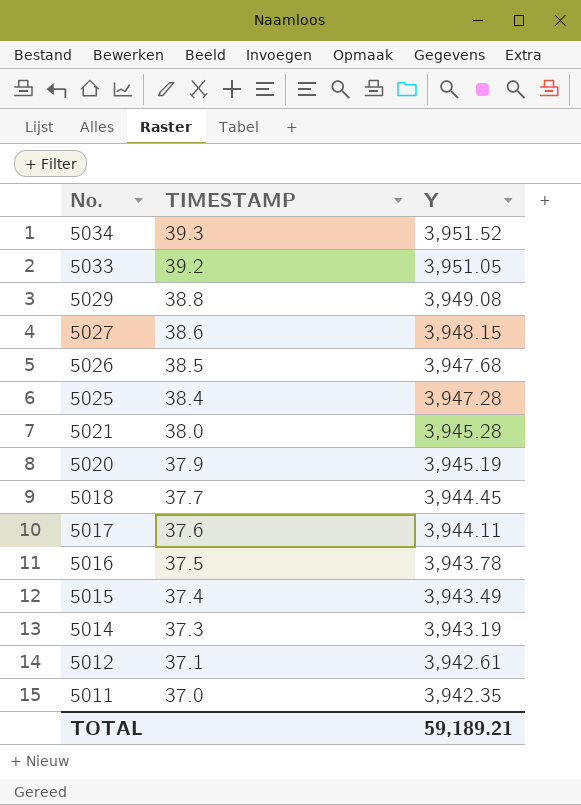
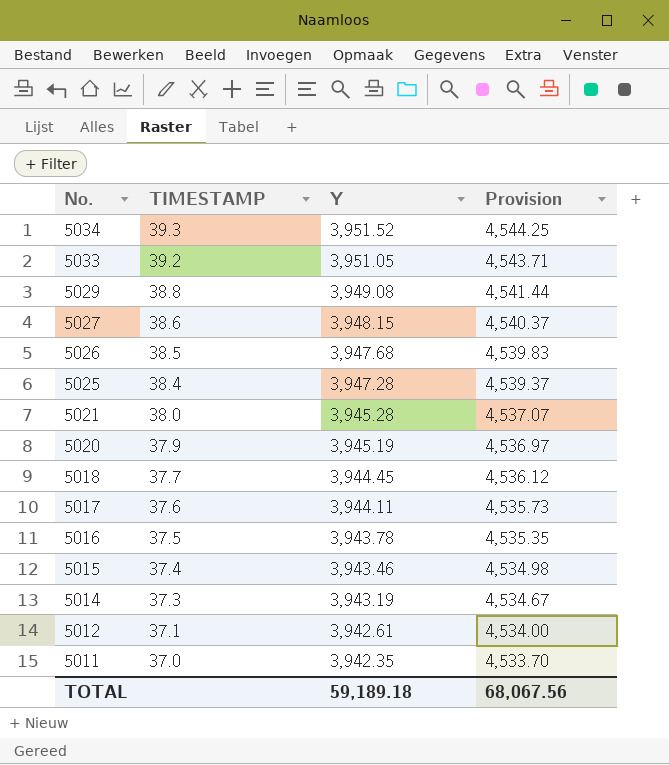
column Provision | formula: none -> [Y] * 1.15
5015 | Y: 3,943.49 -> 3,943.46
TOTAL | Y: 59,189.21 -> 59,189.18

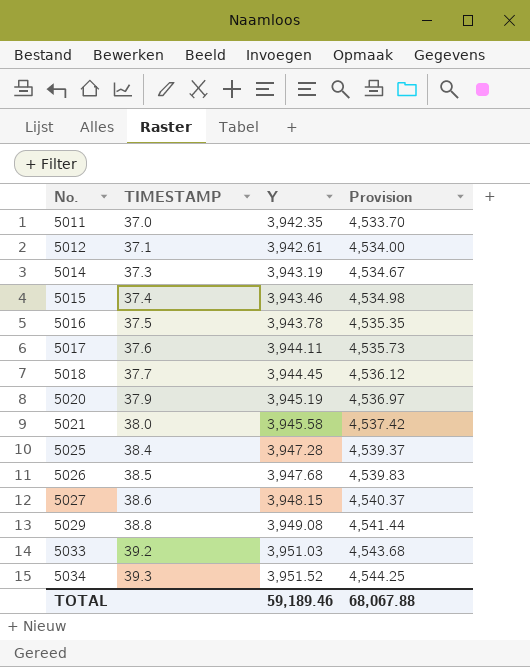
row order: No. descending -> No. ascending
5021 | Y: 3,945.28 -> 3,945.58
5021 | Provision: 4,537.07 -> 4,537.42
5033 | Y: 3,951.05 -> 3,951.03
5033 | Provision: 4,543.71 -> 4,543.68
TOTAL | Y: 59,189.18 -> 59,189.46
TOTAL | Provision: 68,067.56 -> 68,067.88

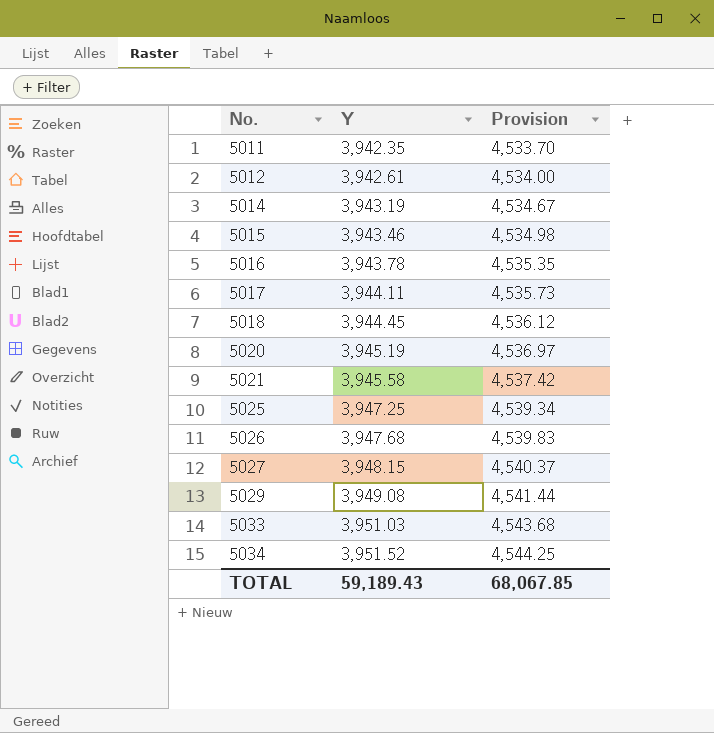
column TIMESTAMP | position: 2 -> none
5025 | Y: 3,947.28 -> 3,947.25
5025 | Provision: 4,539.37 -> 4,539.34
TOTAL | Y: 59,189.46 -> 59,189.43
TOTAL | Provision: 68,067.88 -> 68,067.85

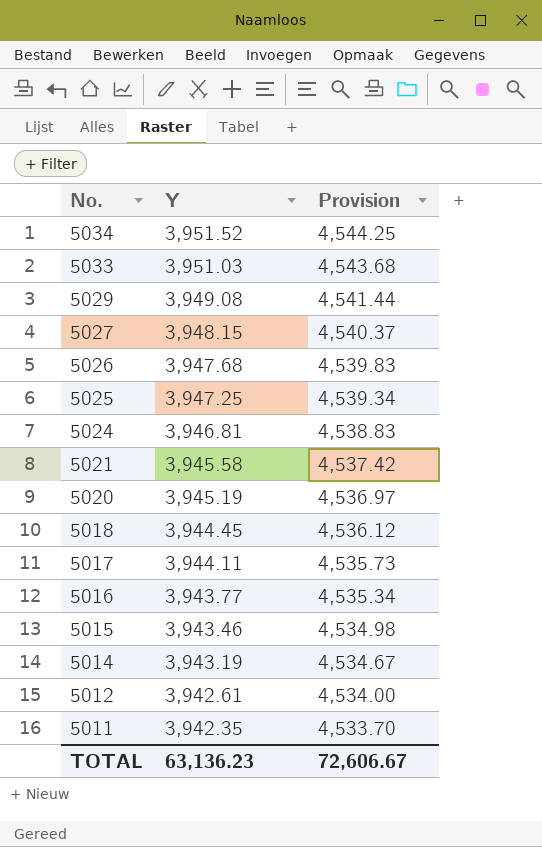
row order: No. ascending -> No. descending
row 5024: none -> 3,946.81 | 4,538.83
5016 | Y: 3,943.78 -> 3,943.77
5016 | Provision: 4,535.35 -> 4,535.34
TOTAL | Y: 59,189.43 -> 63,136.23
TOTAL | Provision: 68,067.85 -> 72,606.67

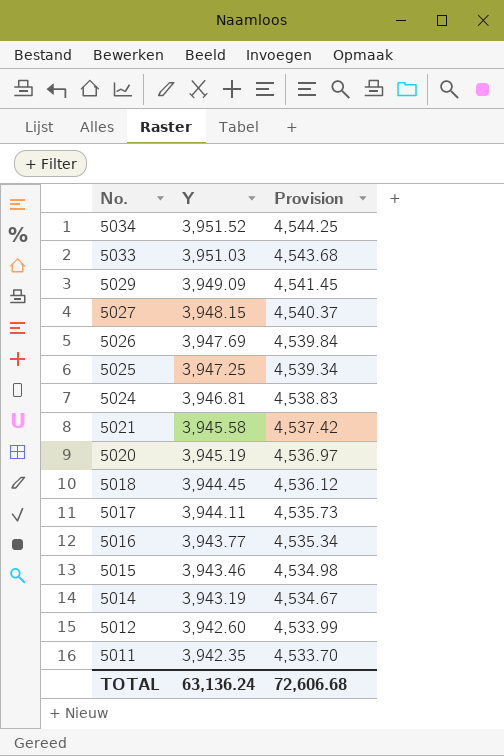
5029 | Y: 3,949.08 -> 3,949.09
5029 | Provision: 4,541.44 -> 4,541.45
5026 | Y: 3,947.68 -> 3,947.69
5026 | Provision: 4,539.83 -> 4,539.84
5012 | Y: 3,942.61 -> 3,942.60
5012 | Provision: 4,534.00 -> 4,533.99
TOTAL | Y: 63,136.23 -> 63,136.24
TOTAL | Provision: 72,606.67 -> 72,606.68

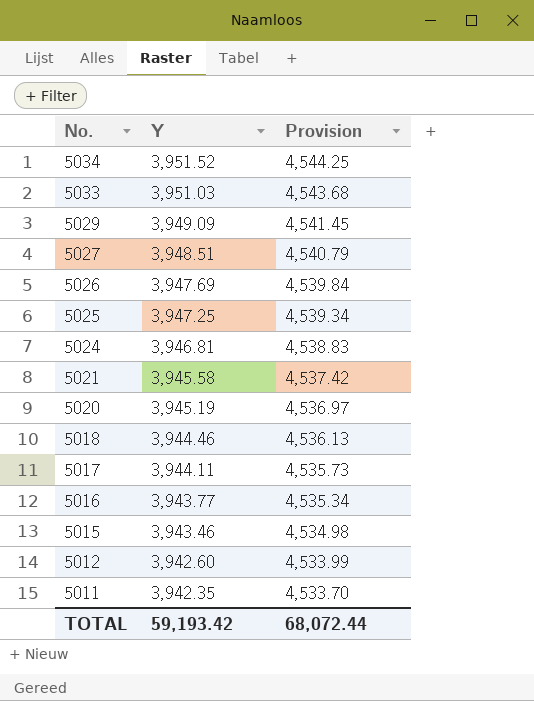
row 5014: 3,943.19 | 4,534.67 -> none
5027 | Y: 3,948.15 -> 3,948.51
5027 | Provision: 4,540.37 -> 4,540.79
5018 | Y: 3,944.45 -> 3,944.46
5018 | Provision: 4,536.12 -> 4,536.13
TOTAL | Y: 63,136.24 -> 59,193.42
TOTAL | Provision: 72,606.68 -> 68,072.44

